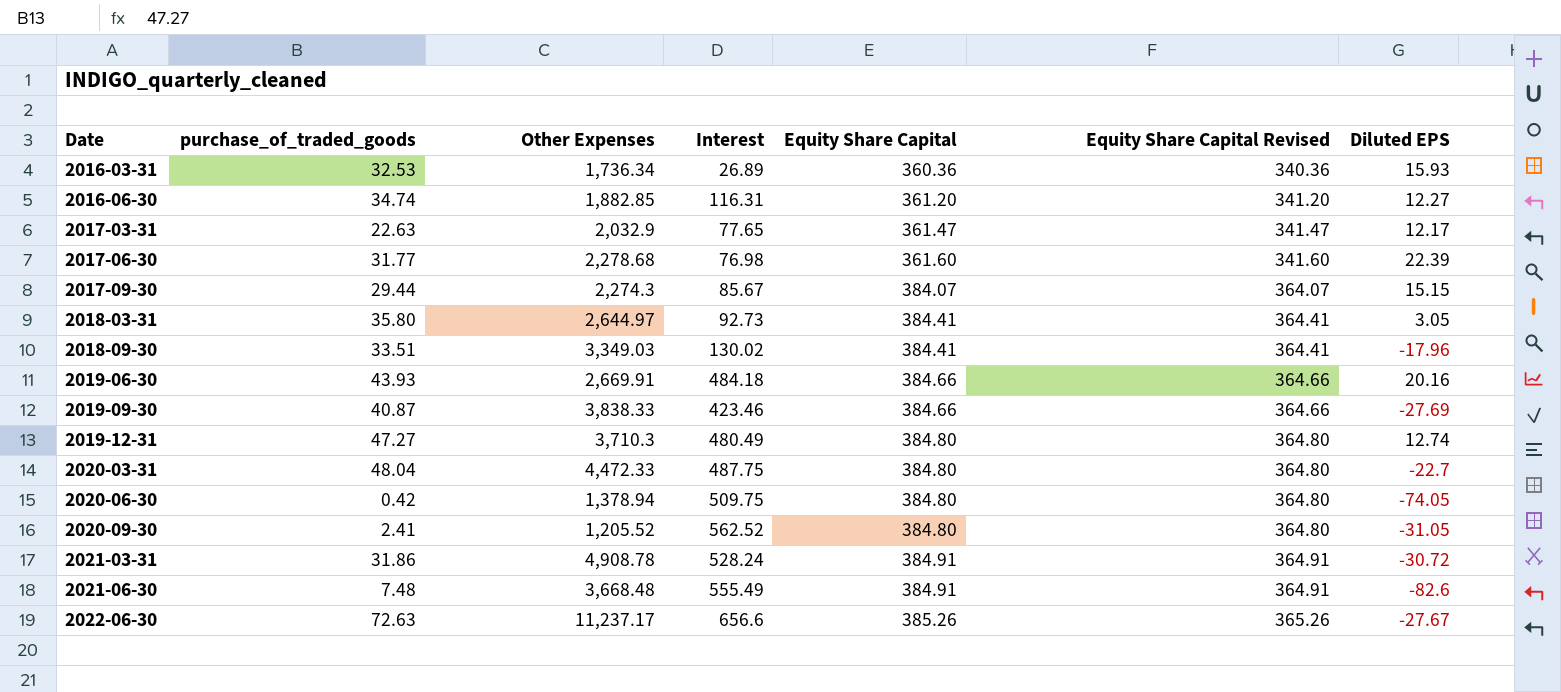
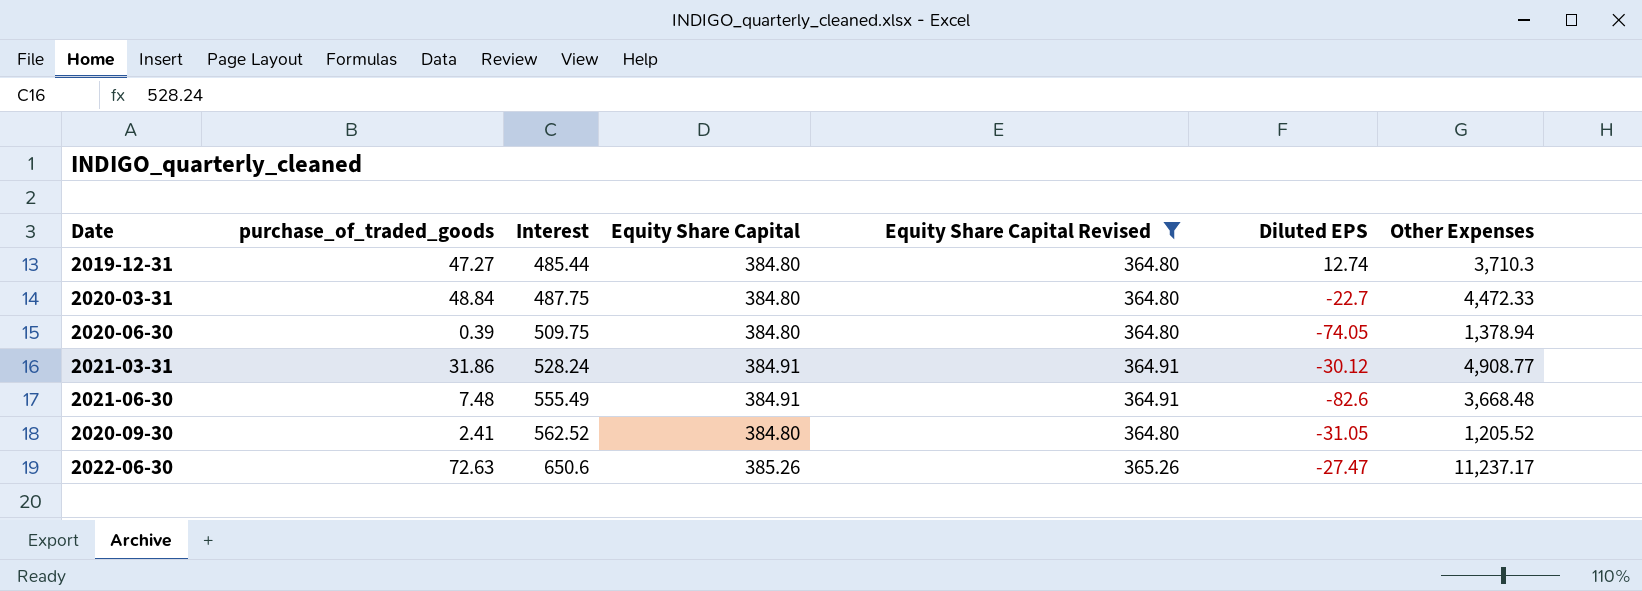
filter: none -> Equity Share Capital Revised >= 364.80
row order: Date ascending -> Interest ascending
column Other Expenses | position: 3 -> 7
2019-12-31 | Interest: 480.49 -> 485.44
2020-03-31 | purchase_of_traded_goods: 48.04 -> 48.84
2020-06-30 | purchase_of_traded_goods: 0.42 -> 0.39
2021-03-31 | Diluted EPS: -30.72 -> -30.12
2021-03-31 | Other Expenses: 4,908.78 -> 4,908.77
2022-06-30 | Interest: 656.6 -> 650.6
2022-06-30 | Diluted EPS: -27.67 -> -27.47

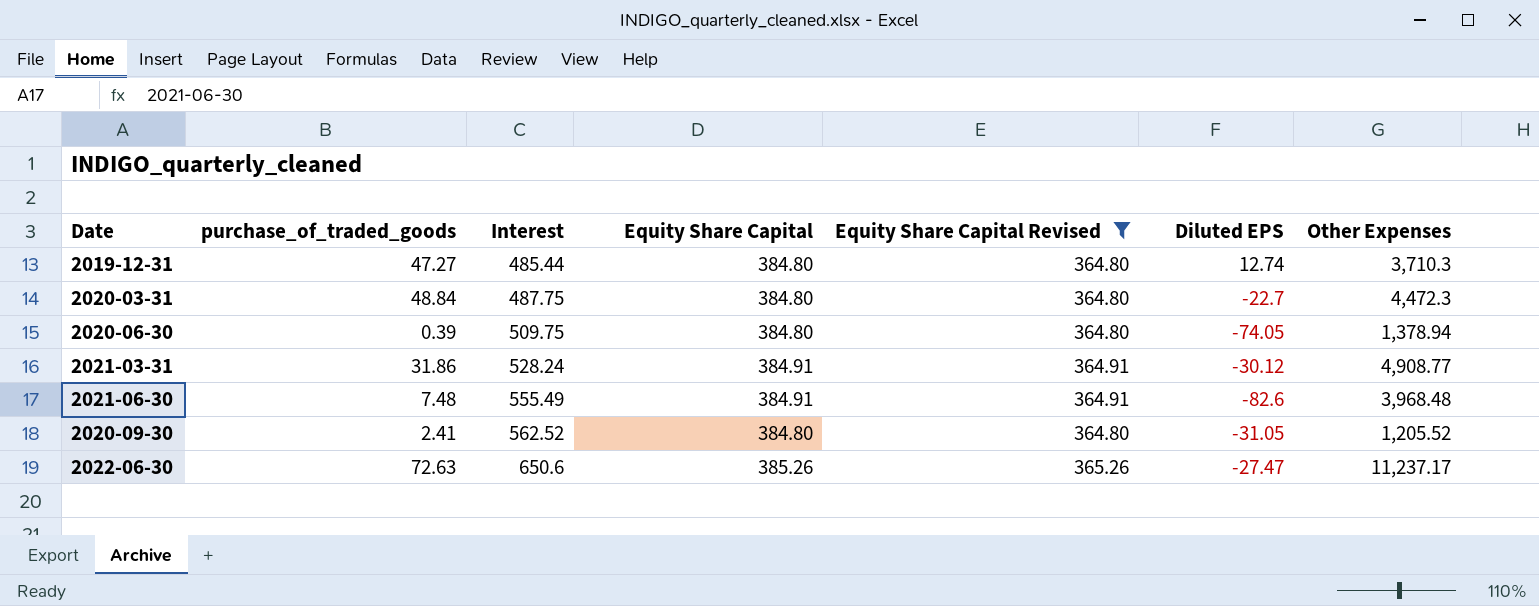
2020-03-31 | Other Expenses: 4,472.33 -> 4,472.3
2021-06-30 | Other Expenses: 3,668.48 -> 3,968.48

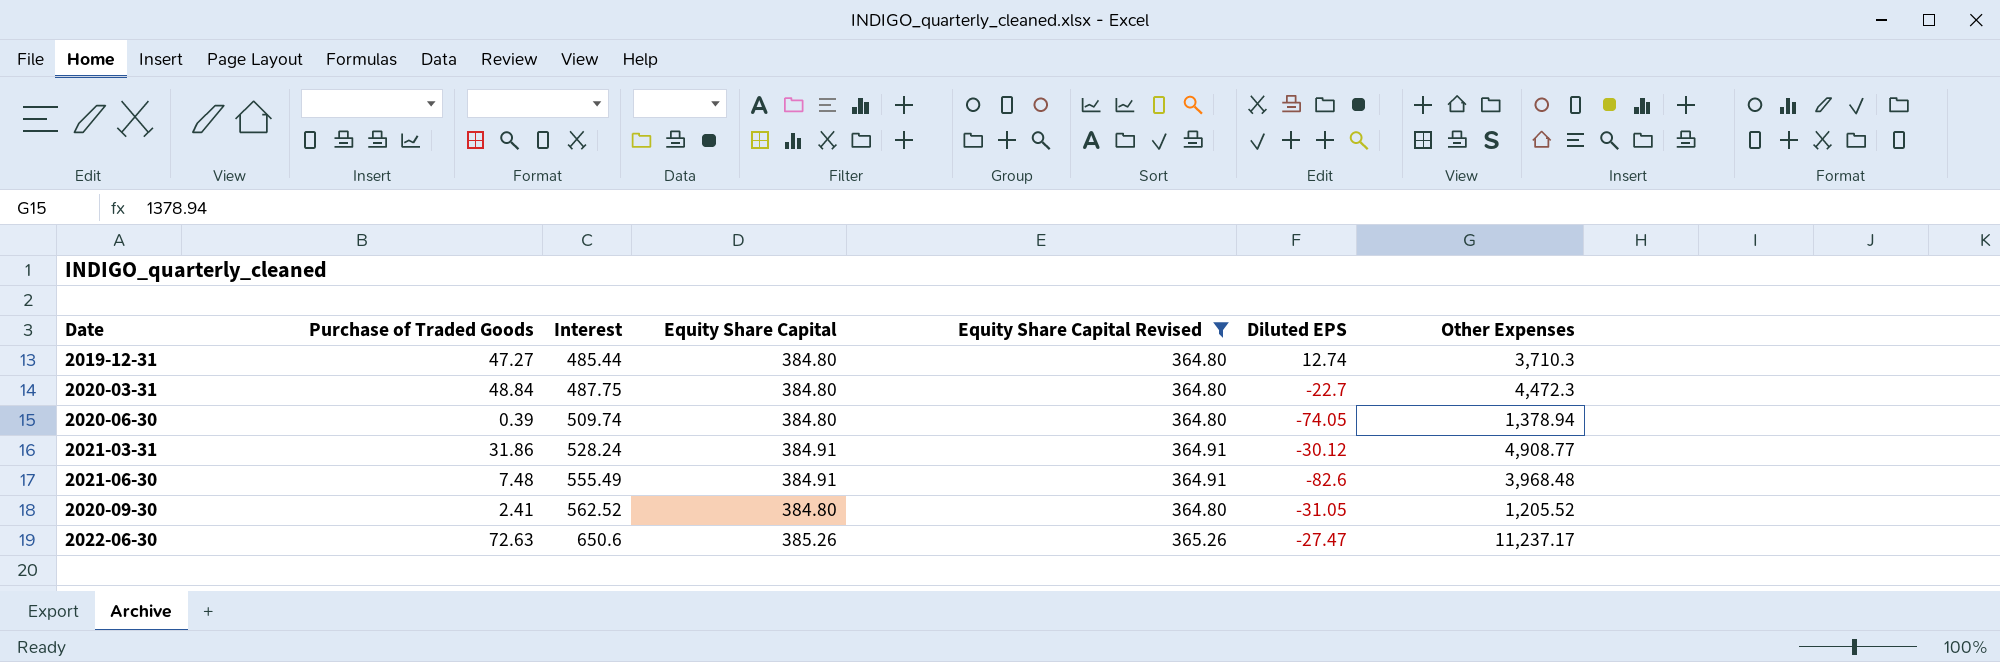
column name: purchase_of_traded_goods -> Purchase of Traded Goods
2020-06-30 | Interest: 509.75 -> 509.74

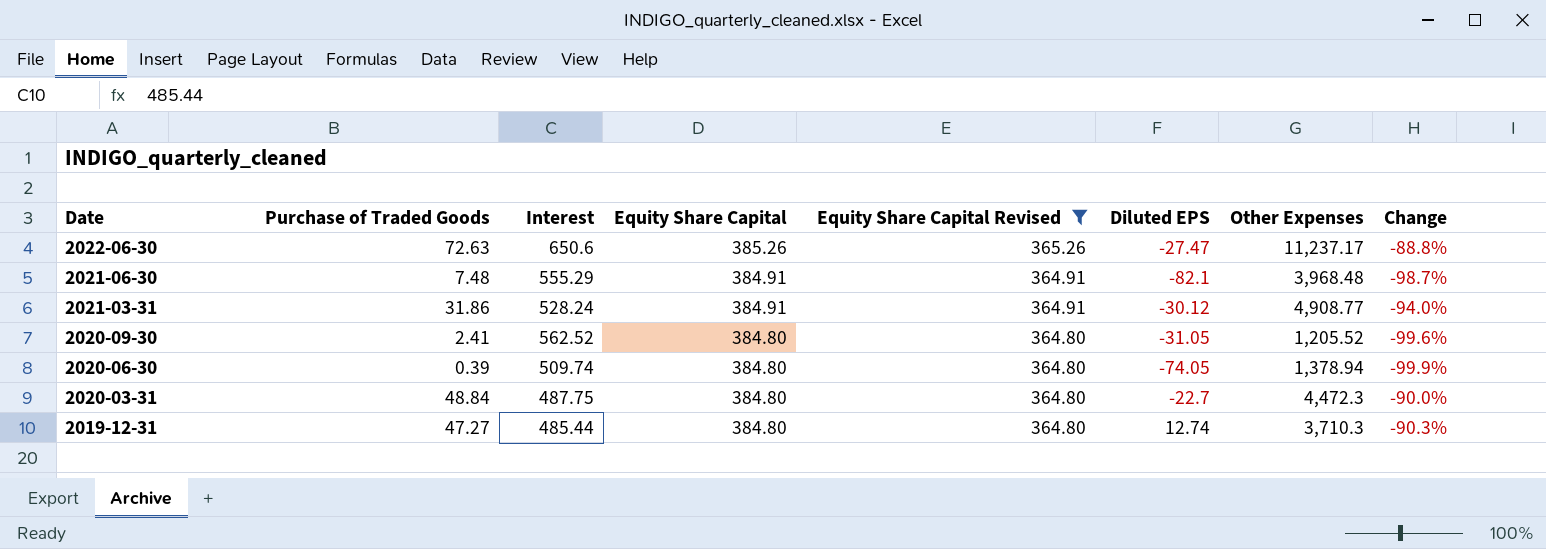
row order: Interest ascending -> Date descending
column Change | formula: none -> ([Purchase of Traded Goods] - [Interest]) / [Interest]
2021-06-30 | Interest: 555.49 -> 555.29
2021-06-30 | Diluted EPS: -82.6 -> -82.1

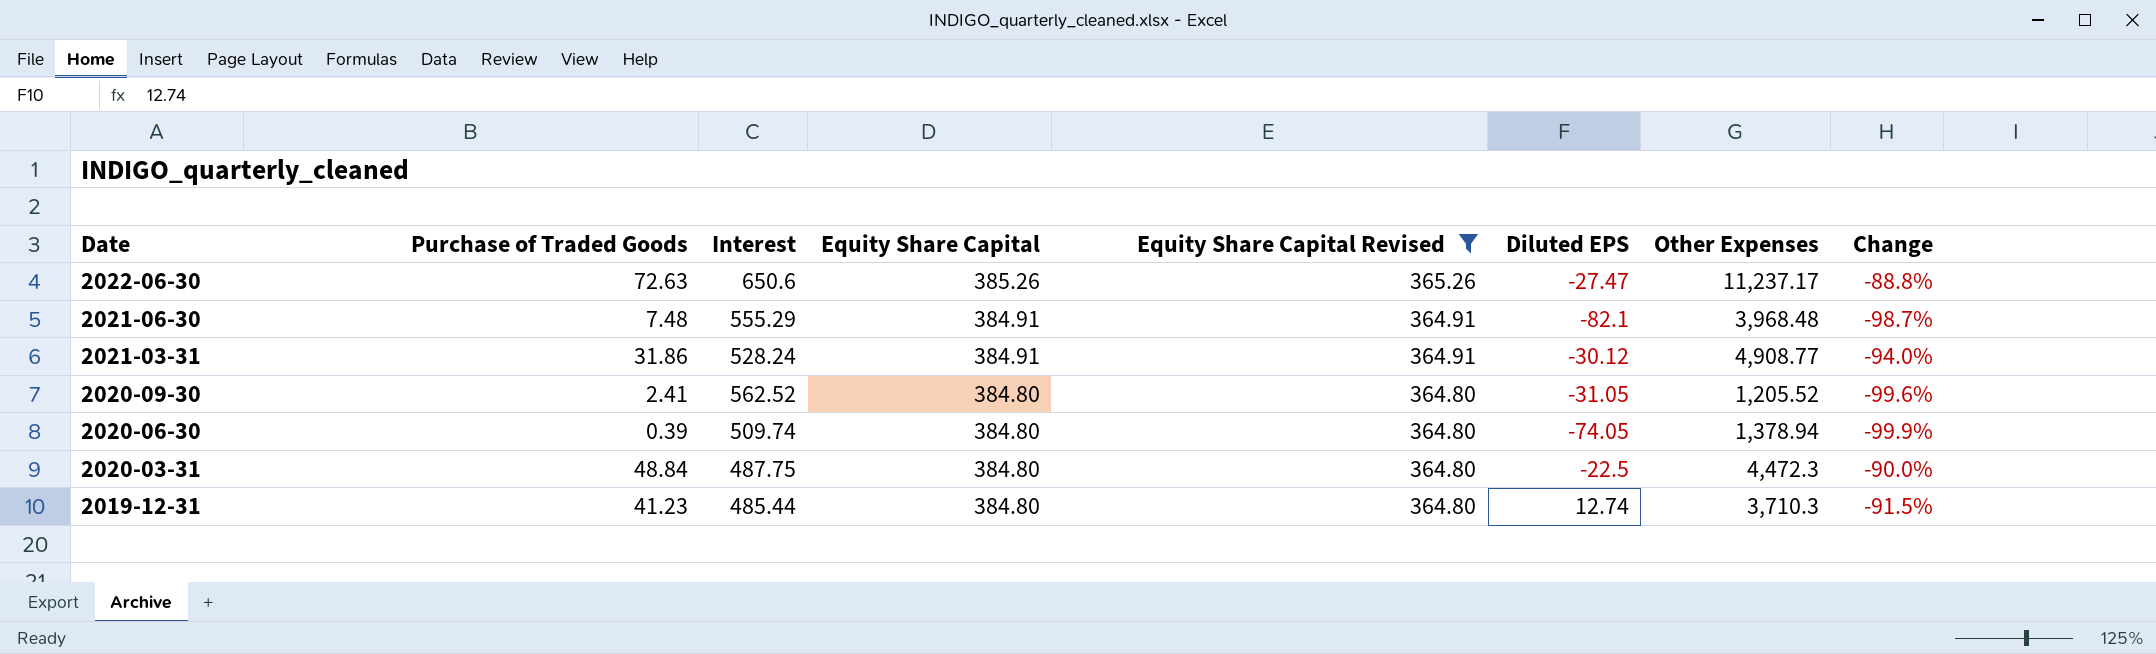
2020-03-31 | Diluted EPS: -22.7 -> -22.5
2019-12-31 | Purchase of Traded Goods: 47.27 -> 41.23
2019-12-31 | Change: -90.3% -> -91.5%

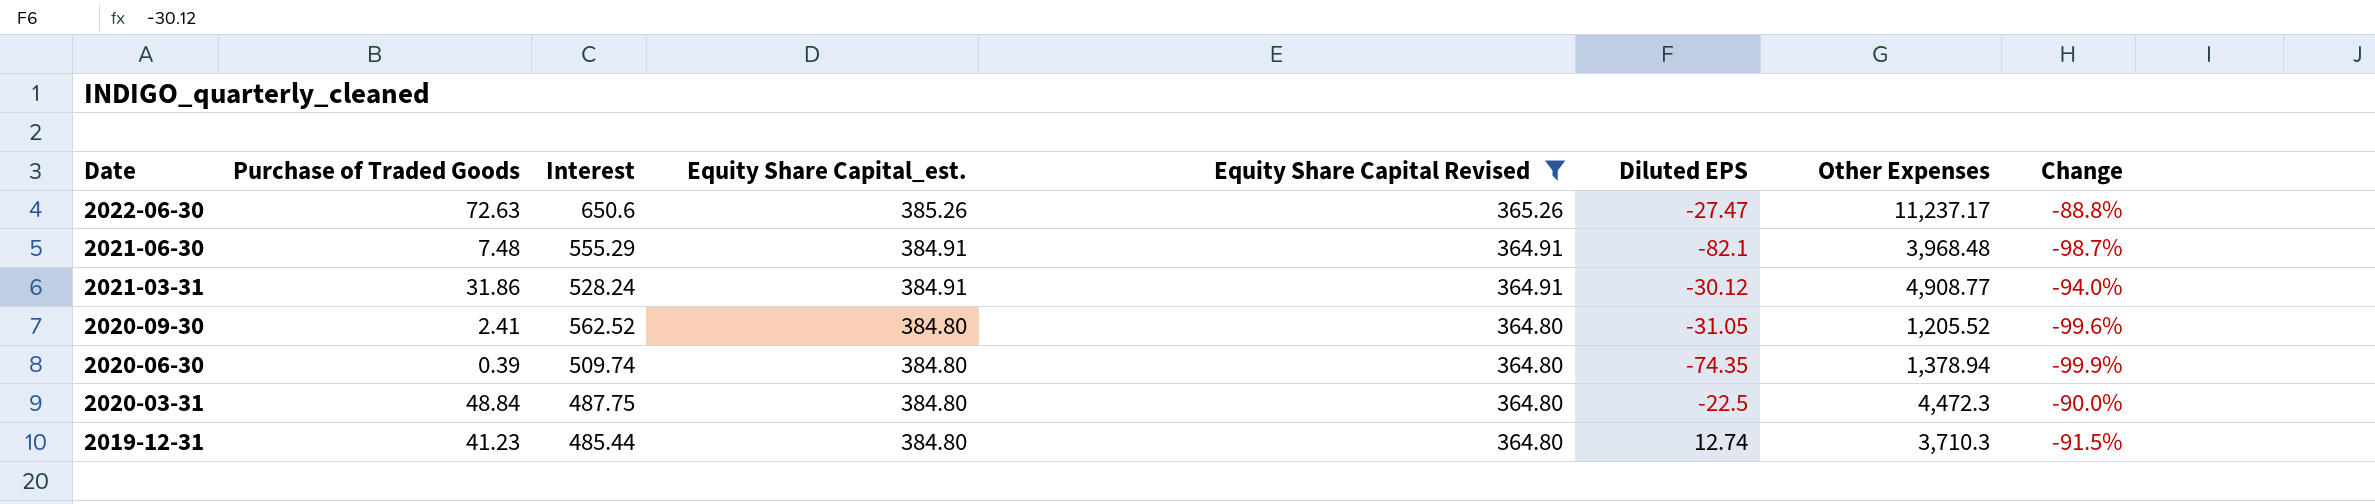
column name: Equity Share Capital -> Equity Share Capital_est.
2020-06-30 | Diluted EPS: -74.05 -> -74.35

